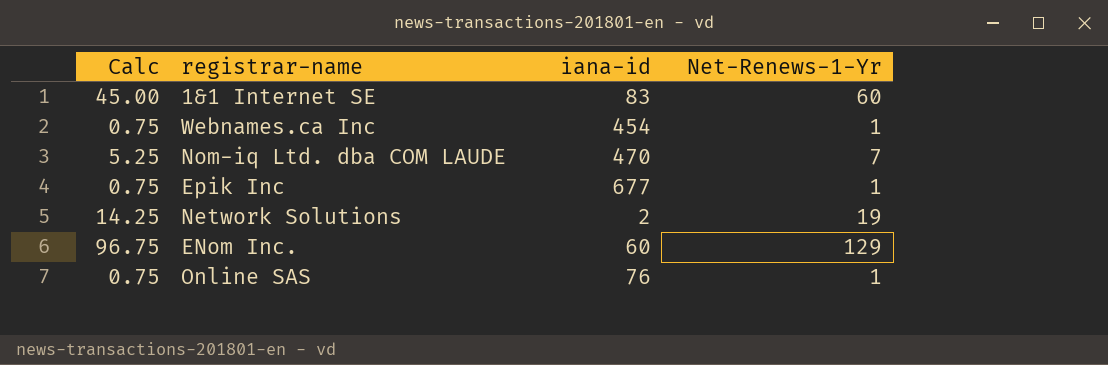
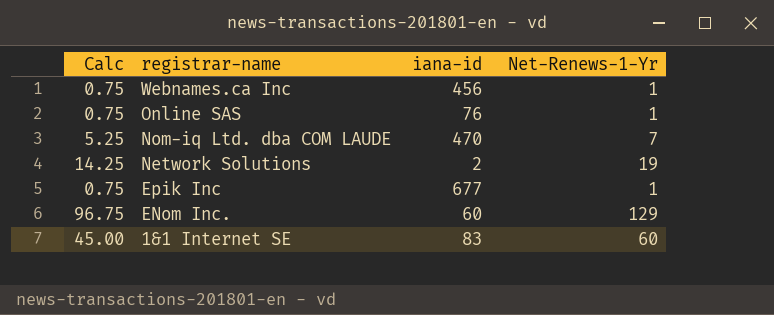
row order: none -> registrar-name descending
Webnames.ca Inc | iana-id: 454 -> 456

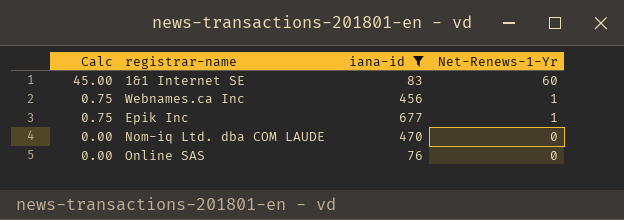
filter: none -> iana-id >= 76
row order: registrar-name descending -> Calc descending
Nom-iq Ltd. dba COM LAUDE | Calc: 5.25 -> 0.00
Nom-iq Ltd. dba COM LAUDE | Net-Renews-1-Yr: 7 -> 0
Online SAS | Calc: 0.75 -> 0.00
Online SAS | Net-Renews-1-Yr: 1 -> 0

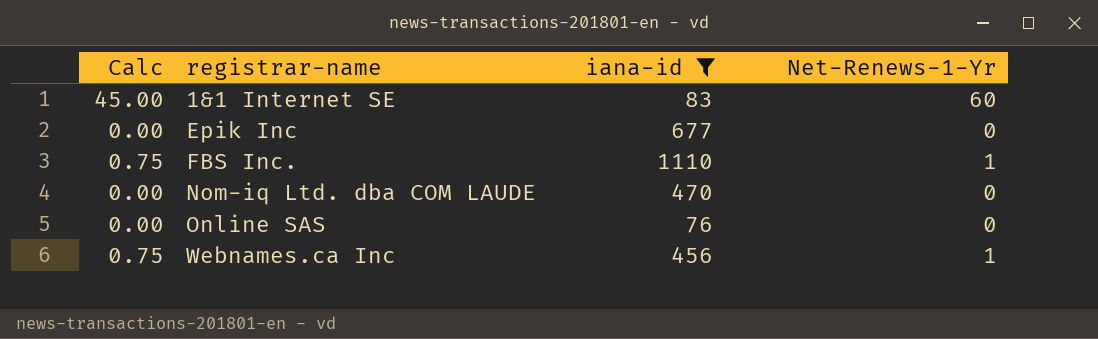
row order: Calc descending -> registrar-name ascending
Epik Inc | Calc: 0.75 -> 0.00
Epik Inc | Net-Renews-1-Yr: 1 -> 0
row FBS Inc.: none -> 0.75 | 1110 | 1

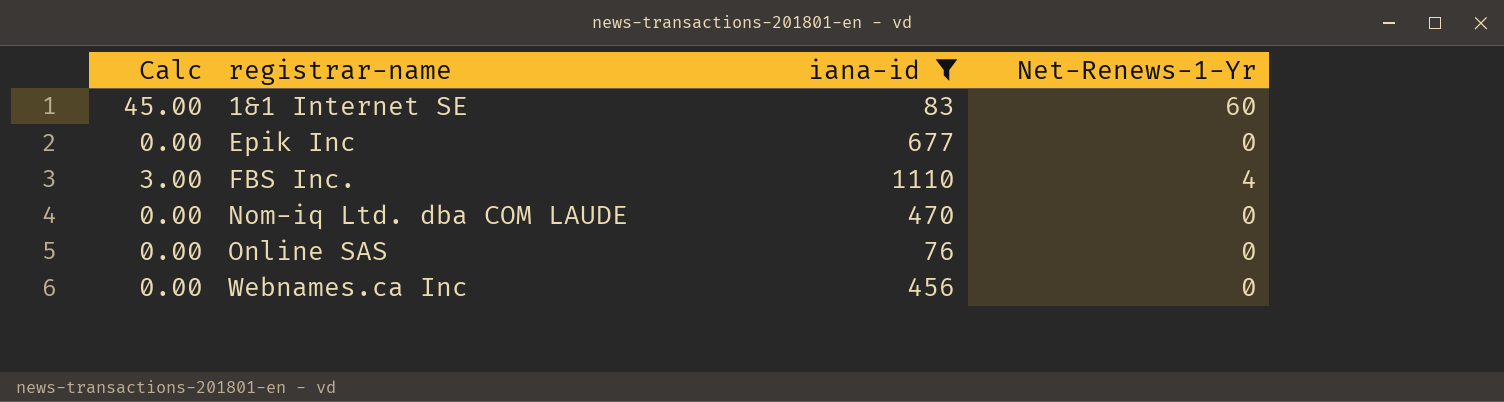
FBS Inc. | Calc: 0.75 -> 3.00
FBS Inc. | Net-Renews-1-Yr: 1 -> 4
Webnames.ca Inc | Calc: 0.75 -> 0.00
Webnames.ca Inc | Net-Renews-1-Yr: 1 -> 0

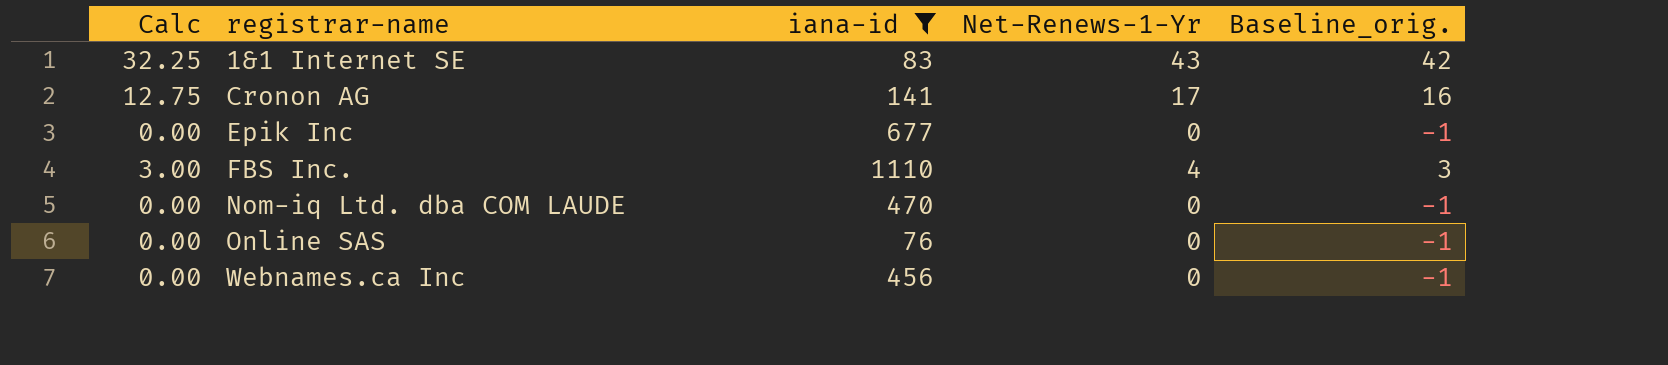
column Baseline_orig. | formula: none -> [Net-Renews-1-Yr] - 1
1&1 Internet SE | Calc: 45.00 -> 32.25
1&1 Internet SE | Net-Renews-1-Yr: 60 -> 43
row Cronon AG: none -> 12.75 | 141 | 17 | 16

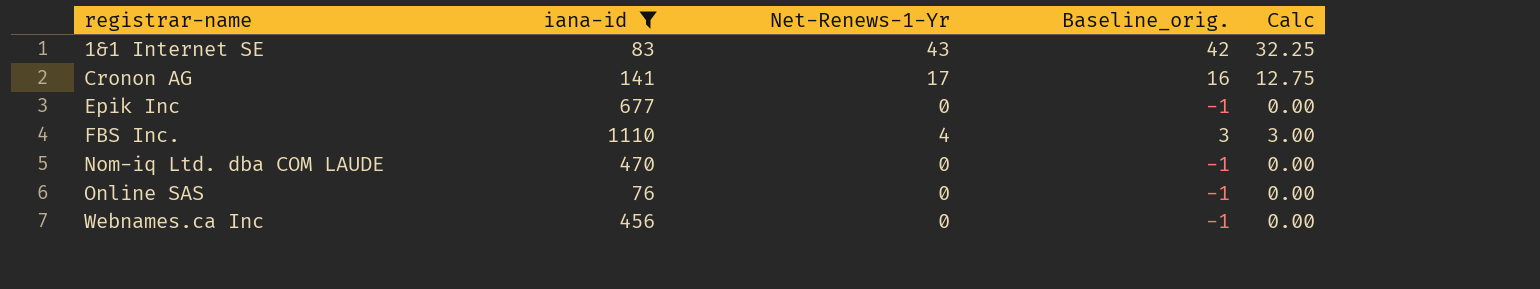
column Calc | position: 1 -> 5

